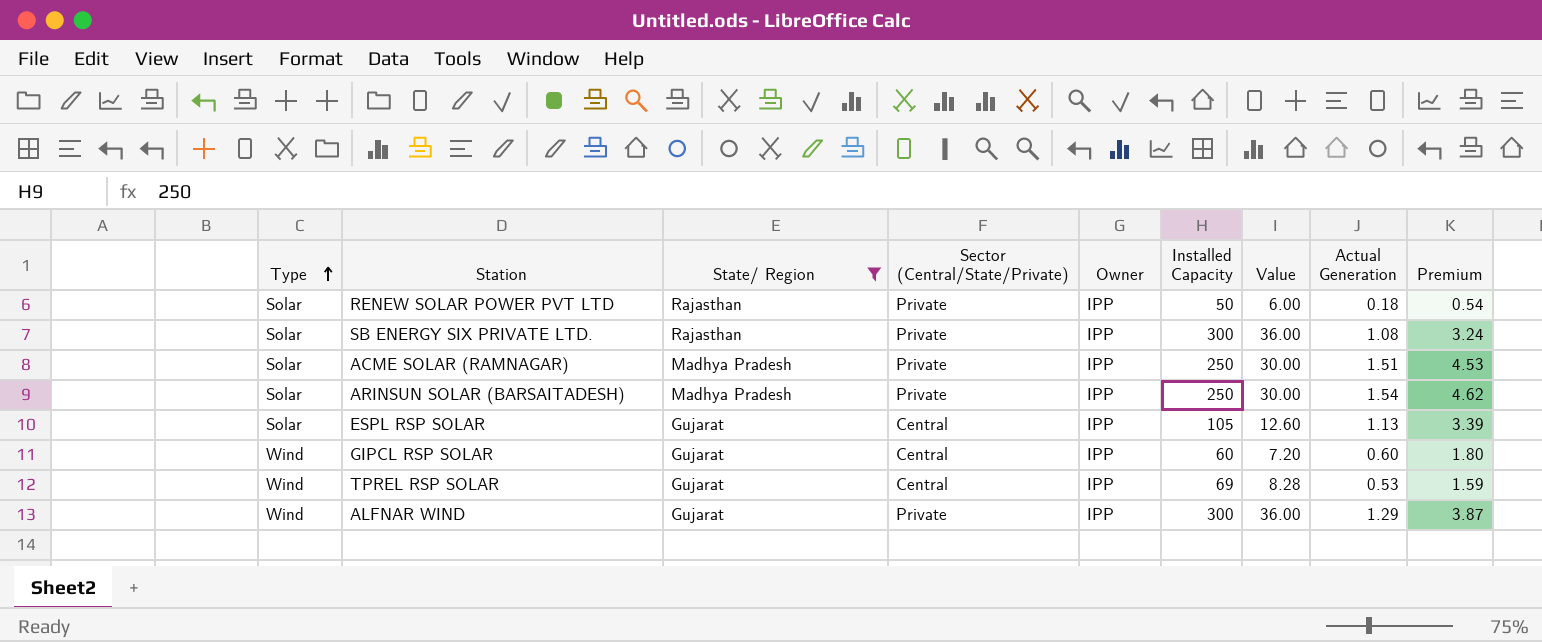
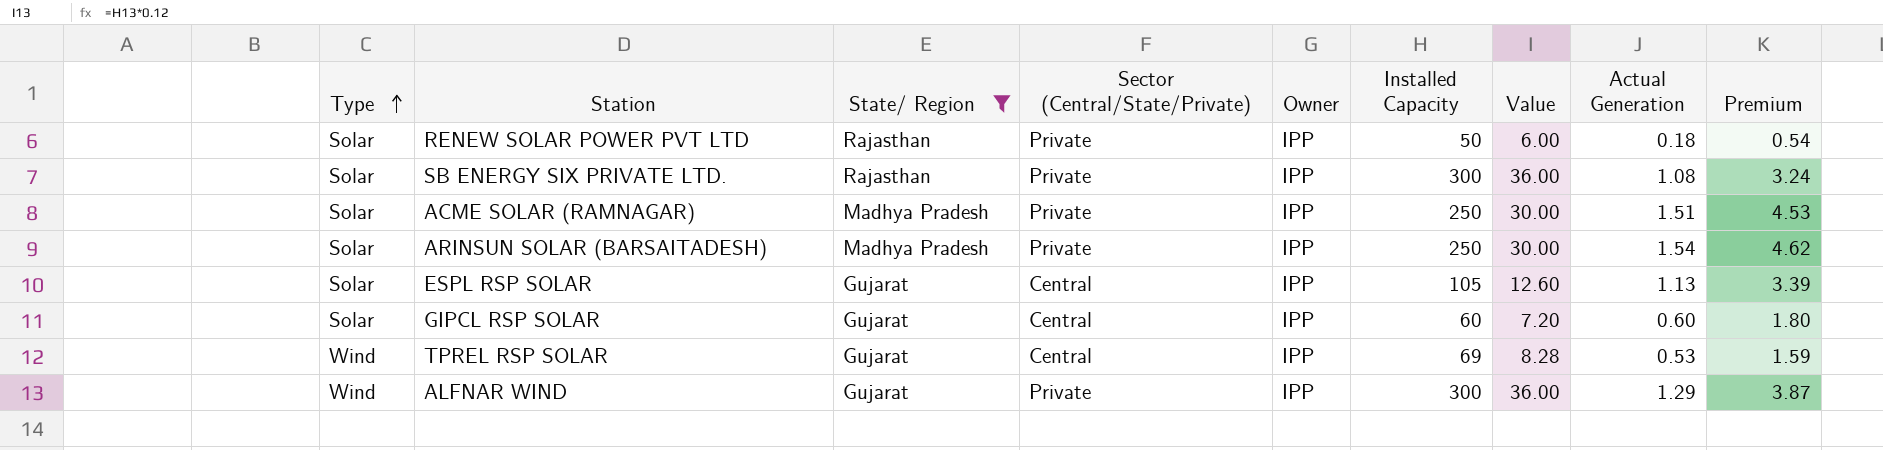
GIPCL RSP SOLAR | Type: Wind -> Solar

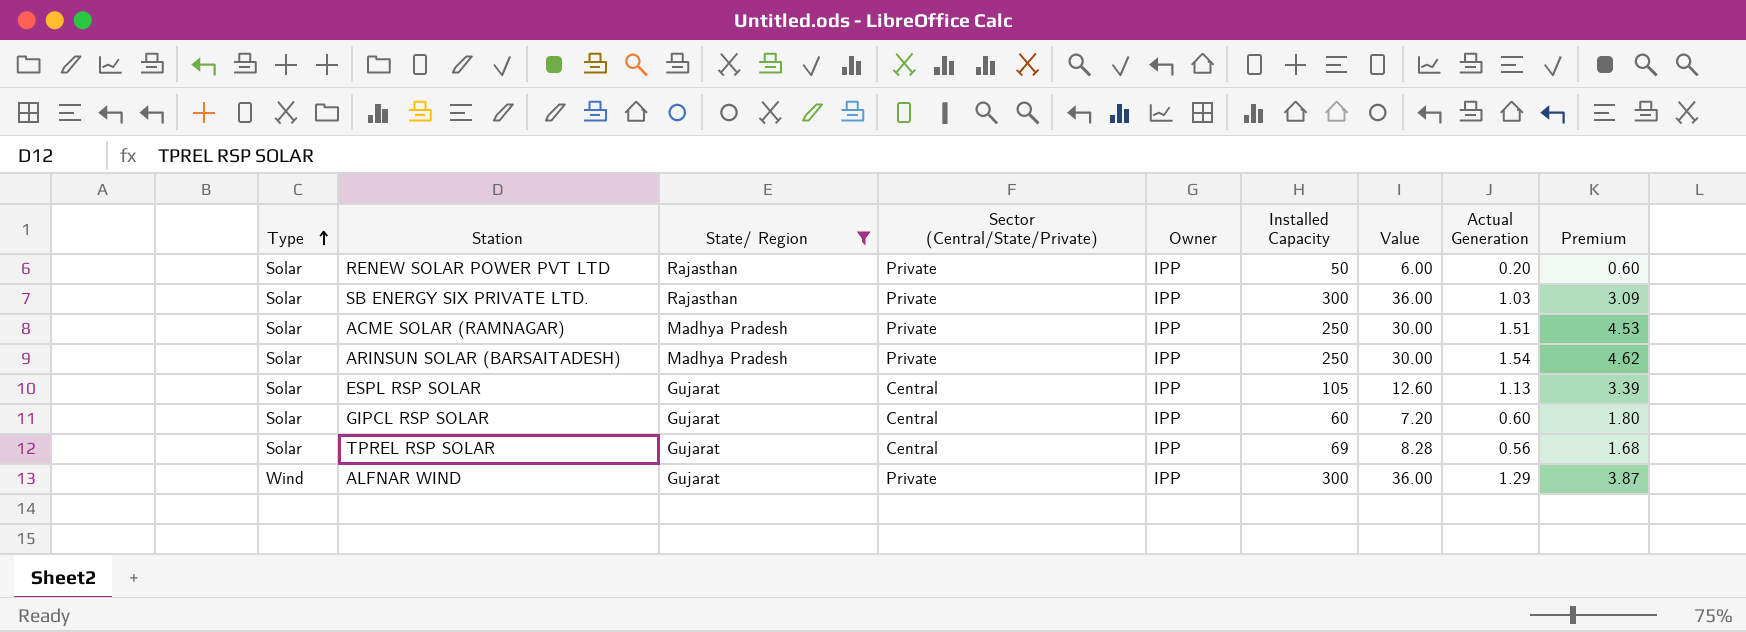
RENEW SOLAR POWER PVT LTD | Actual Generation: 0.18 -> 0.20
RENEW SOLAR POWER PVT LTD | Premium: 0.54 -> 0.60
SB ENERGY SIX PRIVATE LTD. | Actual Generation: 1.08 -> 1.03
SB ENERGY SIX PRIVATE LTD. | Premium: 3.24 -> 3.09
TPREL RSP SOLAR | Type: Wind -> Solar
TPREL RSP SOLAR | Actual Generation: 0.53 -> 0.56
TPREL RSP SOLAR | Premium: 1.59 -> 1.68

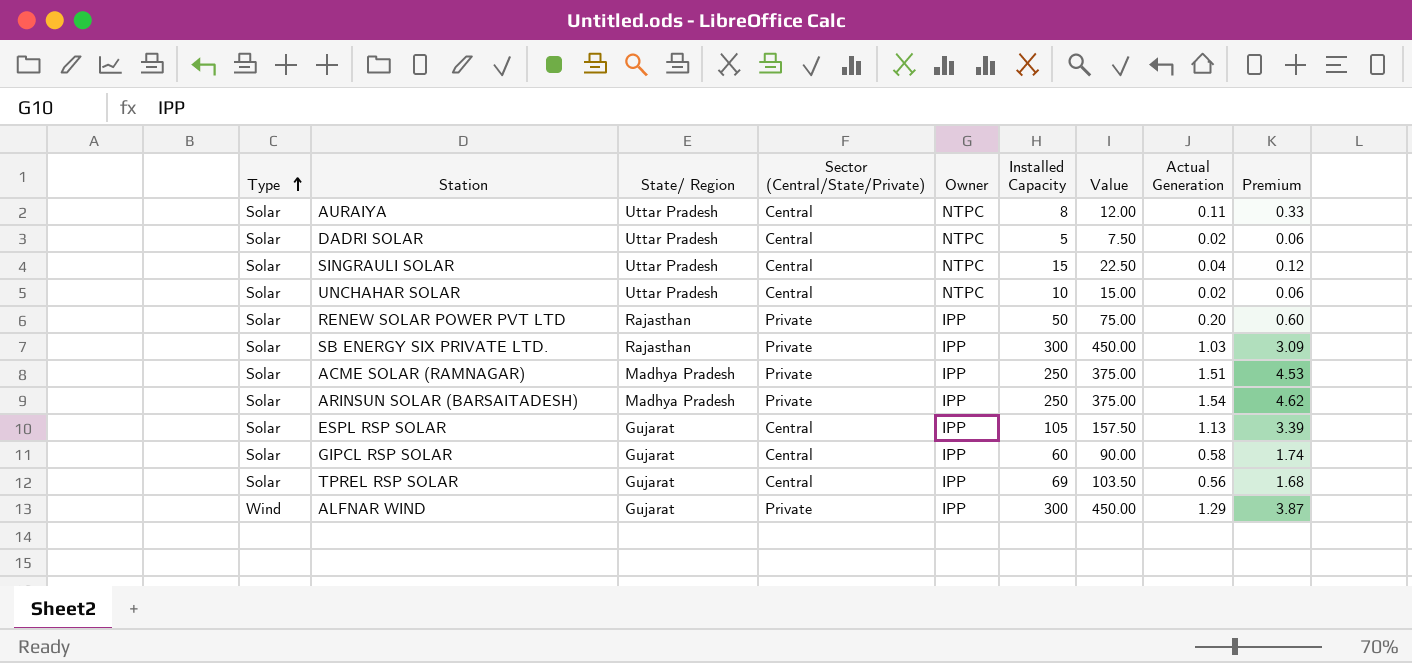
filter: State/ Region != Uttar Pradesh -> none
column Value | formula: [Installed Capacity] * 0.12 -> [Installed Capacity] * 1.5
GIPCL RSP SOLAR | Actual Generation: 0.60 -> 0.58
GIPCL RSP SOLAR | Premium: 1.80 -> 1.74

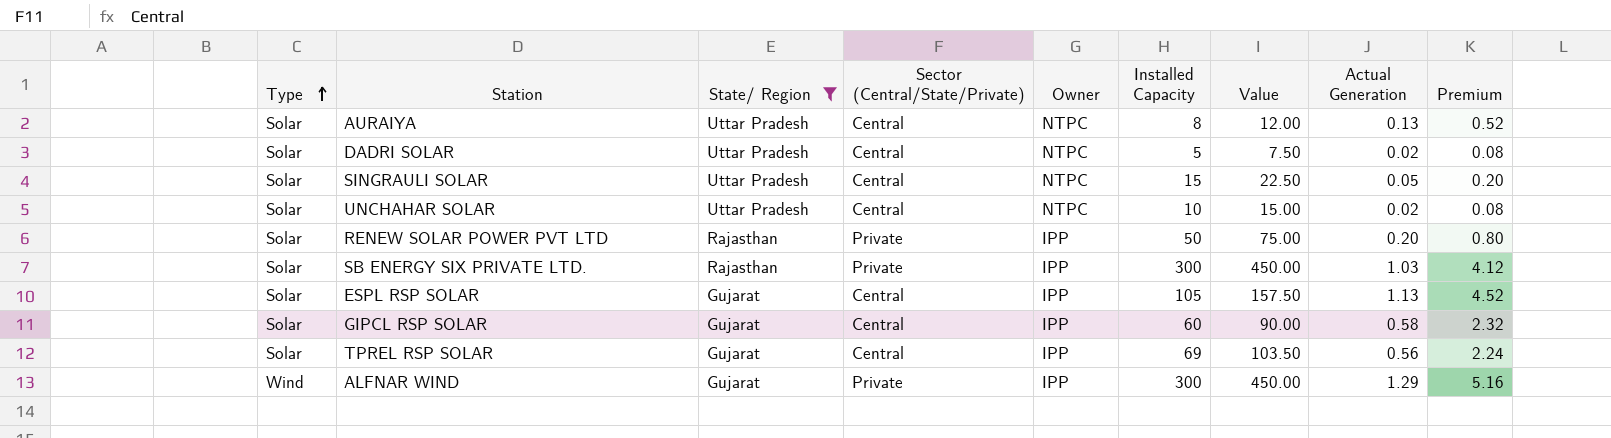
filter: none -> State/ Region != Madhya Pradesh
column Premium | formula: [Actual Generation] * 3 -> [Actual Generation] * 4
AURAIYA | Actual Generation: 0.11 -> 0.13
SINGRAULI SOLAR | Actual Generation: 0.04 -> 0.05

